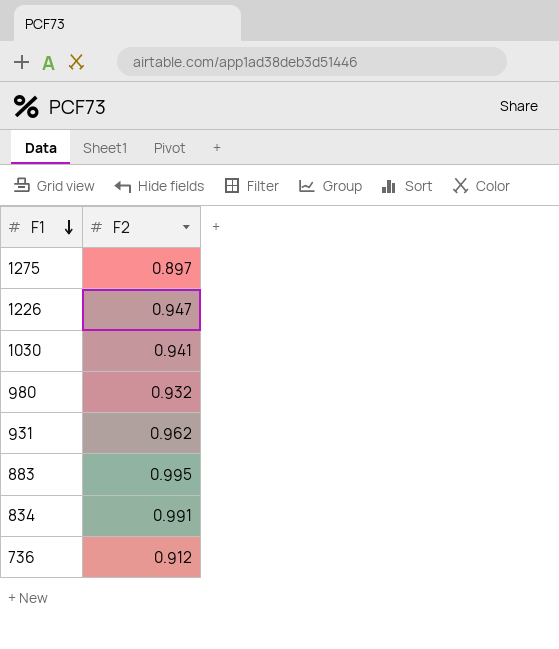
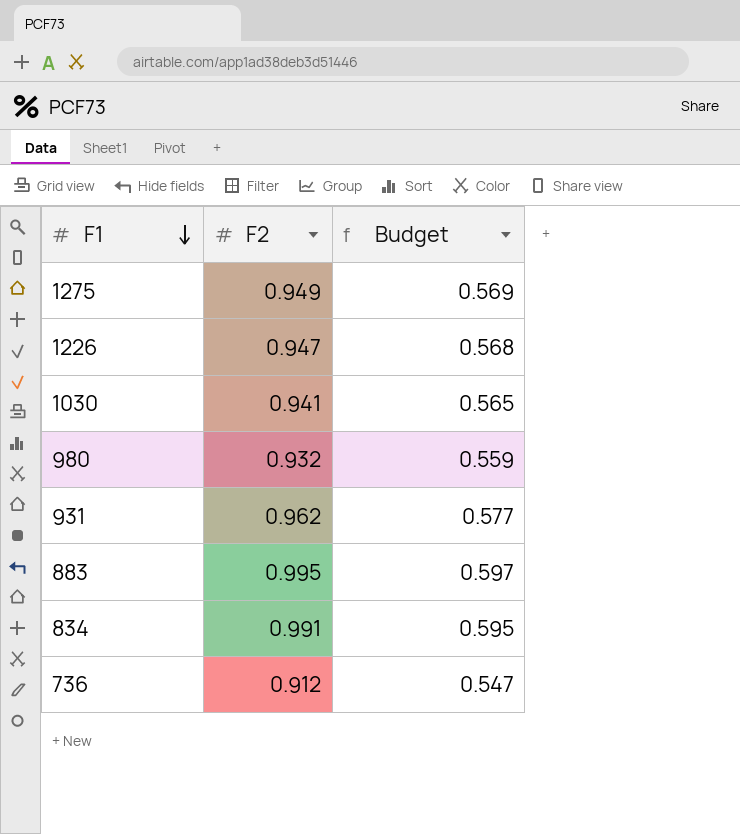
column Budget | formula: none -> [F2] * 0.6
1275 | F2: 0.897 -> 0.949

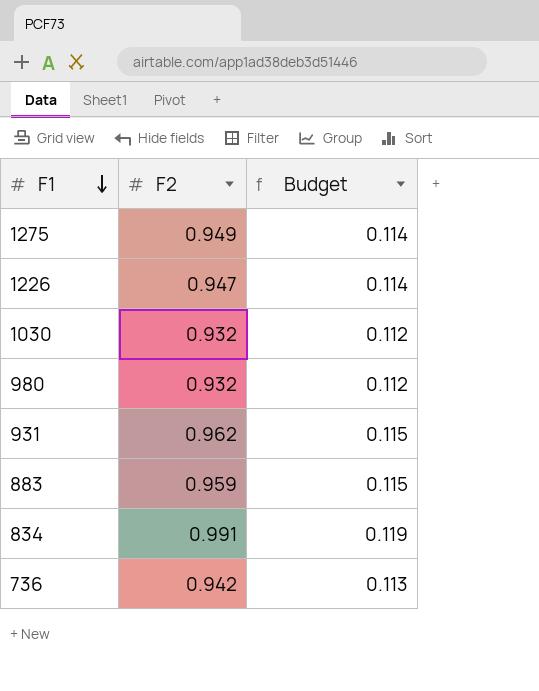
column Budget | formula: [F2] * 0.6 -> [F2] * 0.12
1030 | F2: 0.941 -> 0.932
883 | F2: 0.995 -> 0.959
736 | F2: 0.912 -> 0.942

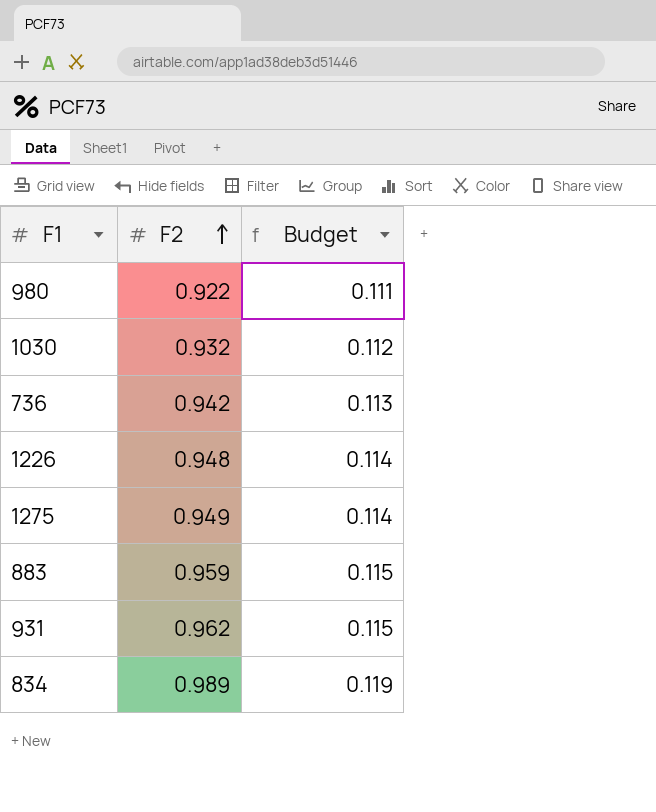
row order: F1 descending -> F2 ascending
980 | F2: 0.932 -> 0.922
980 | Budget: 0.112 -> 0.111
1226 | F2: 0.947 -> 0.948
834 | F2: 0.991 -> 0.989

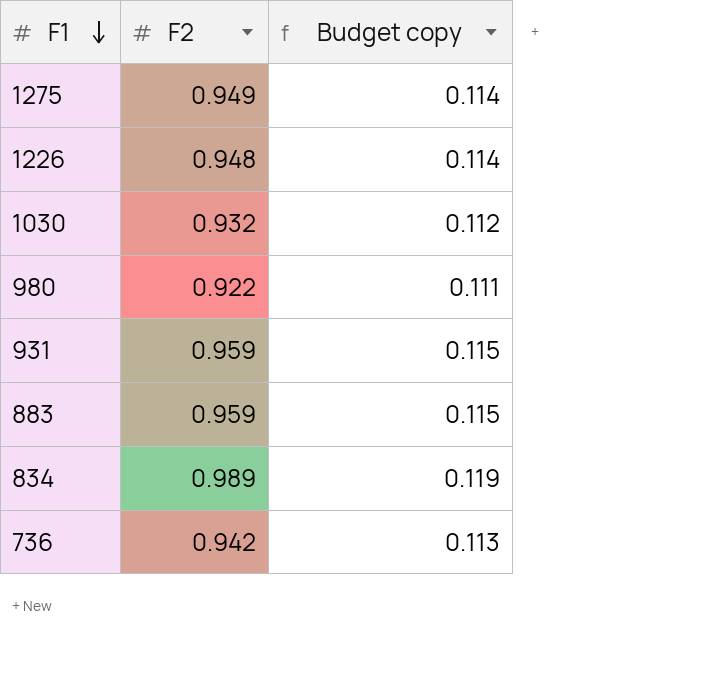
row order: F2 ascending -> F1 descending
column name: Budget -> Budget copy
931 | F2: 0.962 -> 0.959

